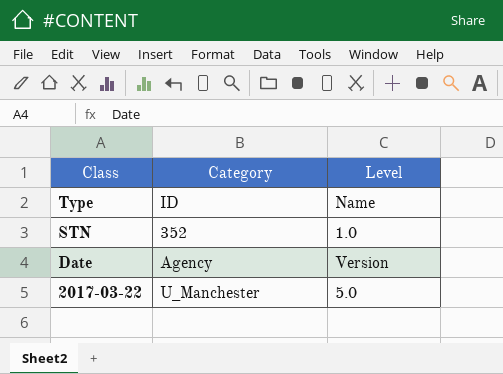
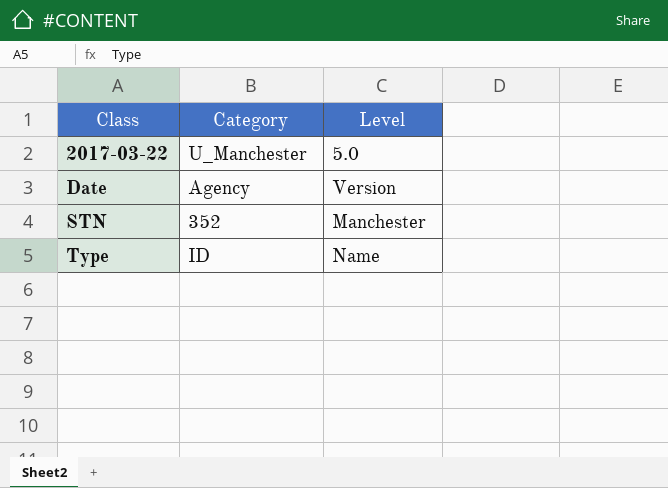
row order: Class descending -> Class ascending
STN | Level: 1.0 -> Manchester

